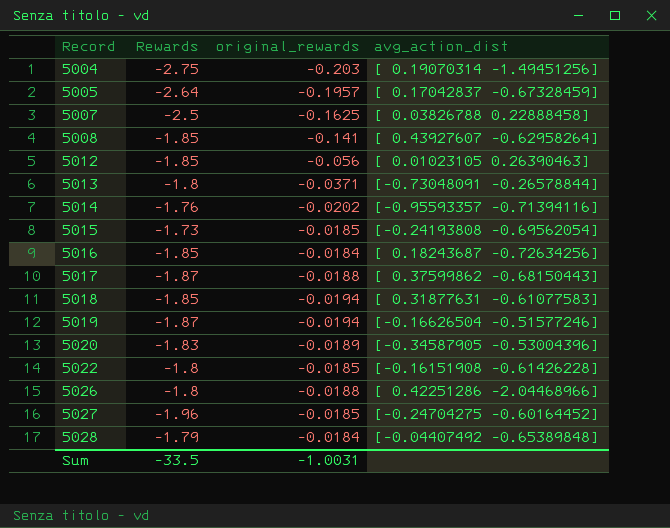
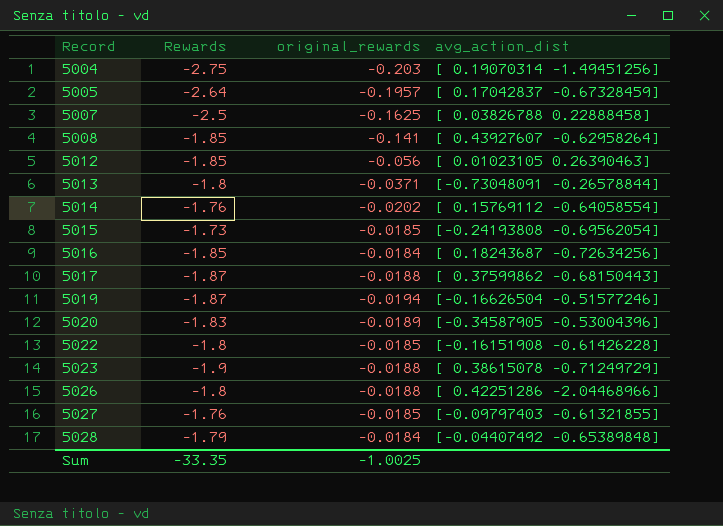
row 5018: -1.85 | -0.0194 | [ 0.31877631 -0.61077583] -> none
5014 | avg_action_dist: [-0.95593357 -0.71394116] -> [ 0.15769112 -0.64058554]
row 5023: none -> -1.9 | -0.0188 | [ 0.38615078 -0.71249729]
5027 | Rewards: -1.96 -> -1.76
5027 | avg_action_dist: [-0.24704275 -0.60164452] -> [-0.09797403 -0.61321855]
Sum | Rewards: -33.5 -> -33.35
Sum | original_rewards: -1.0031 -> -1.0025

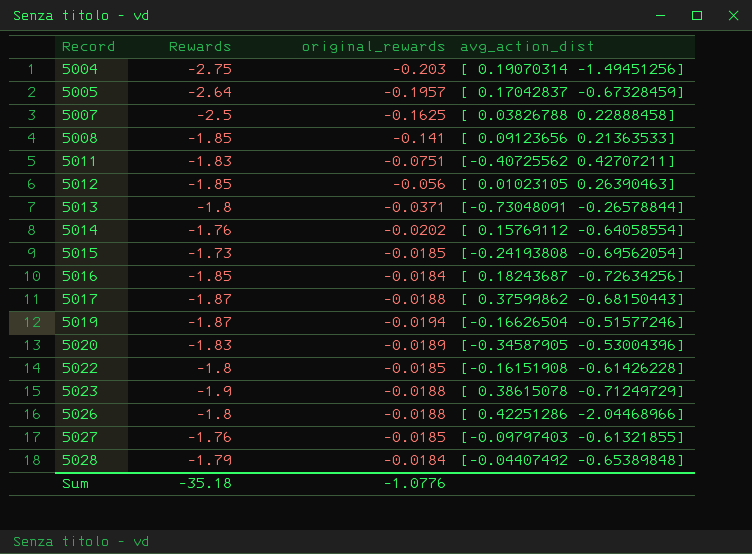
5008 | avg_action_dist: [ 0.43927607 -0.62958264] -> [ 0.09123656 0.21363533]
row 5011: none -> -1.83 | -0.0751 | [-0.40725562 0.42707211]
Sum | Rewards: -33.35 -> -35.18
Sum | original_rewards: -1.0025 -> -1.0776

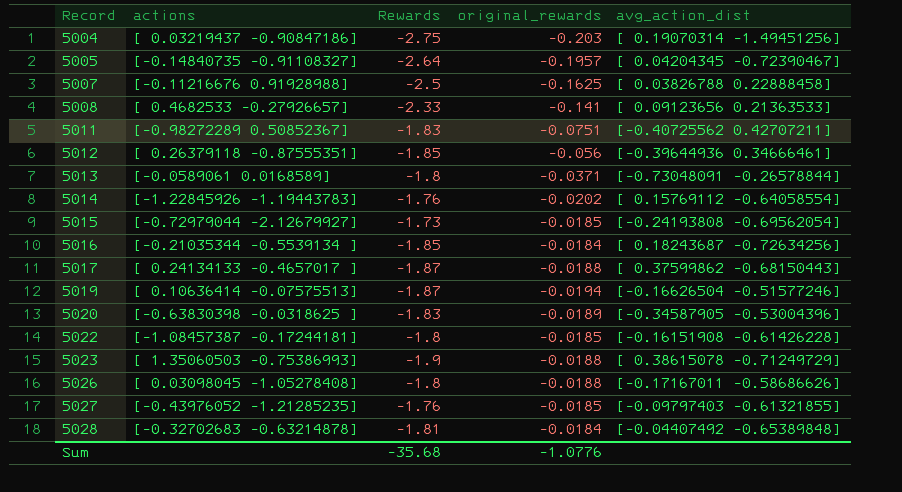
column actions | position: none -> 2
5005 | avg_action_dist: [ 0.17042837 -0.67328459] -> [ 0.04204345 -0.72390467]
5008 | Rewards: -1.85 -> -2.33
5012 | avg_action_dist: [ 0.01023105 0.26390463] -> [-0.39644936 0.34666461]
5026 | avg_action_dist: [ 0.42251286 -2.04468966] -> [-0.17167011 -0.58686626]
5028 | Rewards: -1.79 -> -1.81
Sum | Rewards: -35.18 -> -35.68

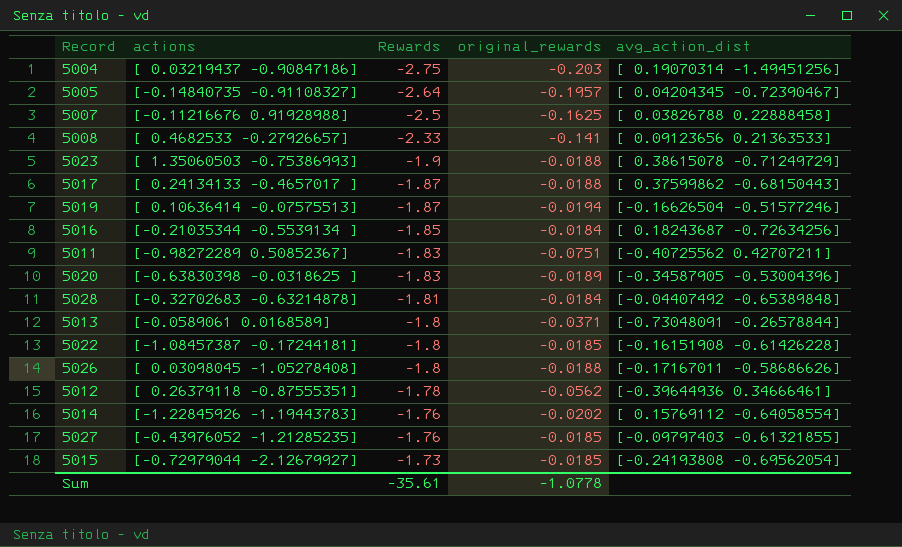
row order: Record ascending -> Rewards ascending
5012 | Rewards: -1.85 -> -1.78
5012 | original_rewards: -0.056 -> -0.0562
Sum | Rewards: -35.68 -> -35.61
Sum | original_rewards: -1.0776 -> -1.0778

